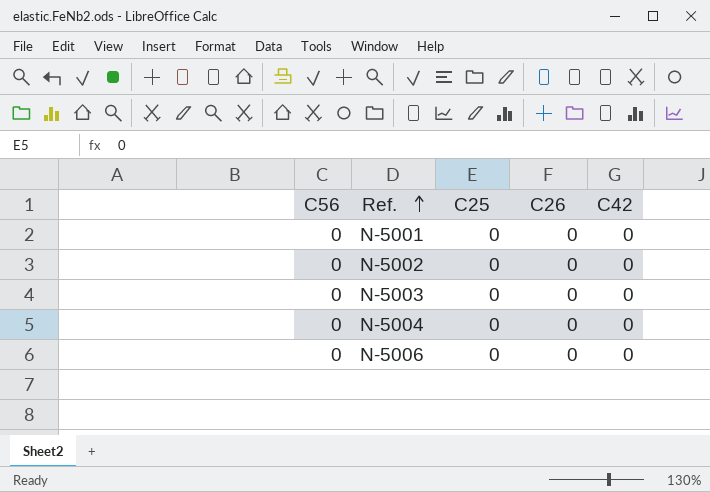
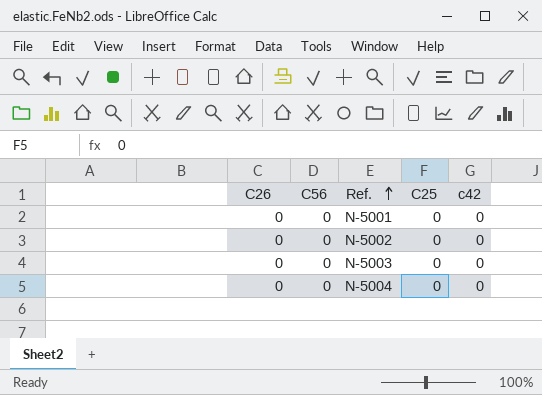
column C26 | position: 4 -> 1
column name: C42 -> c42
row N-5006: 0 | 0 | 0 | 0 -> none

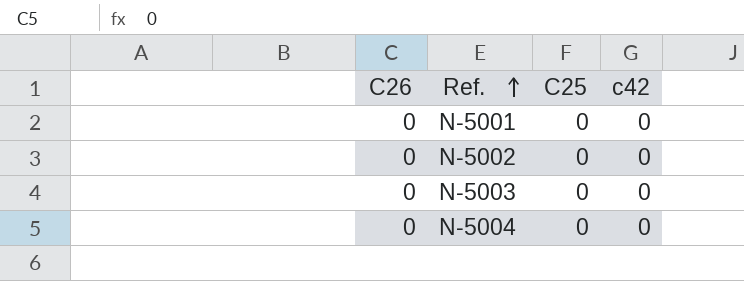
column C56 | position: 2 -> none

